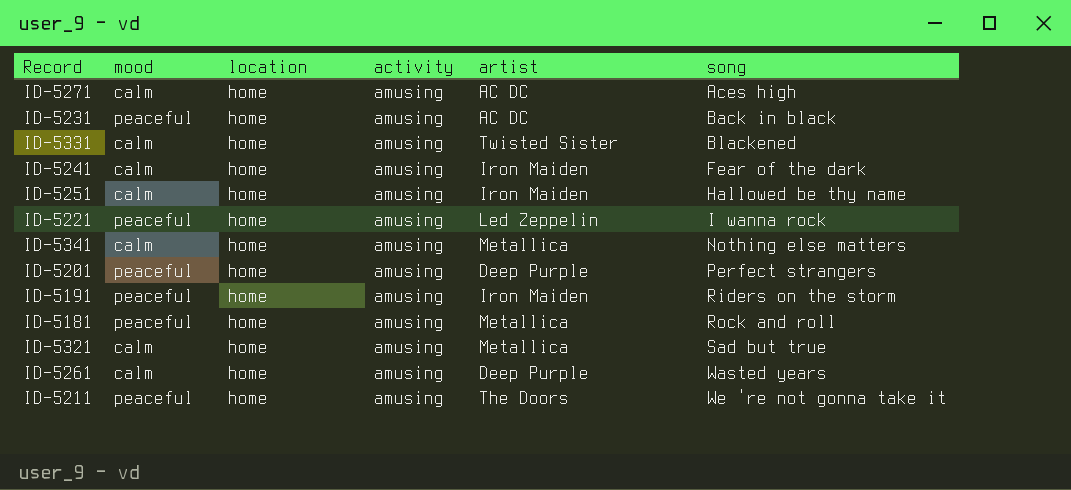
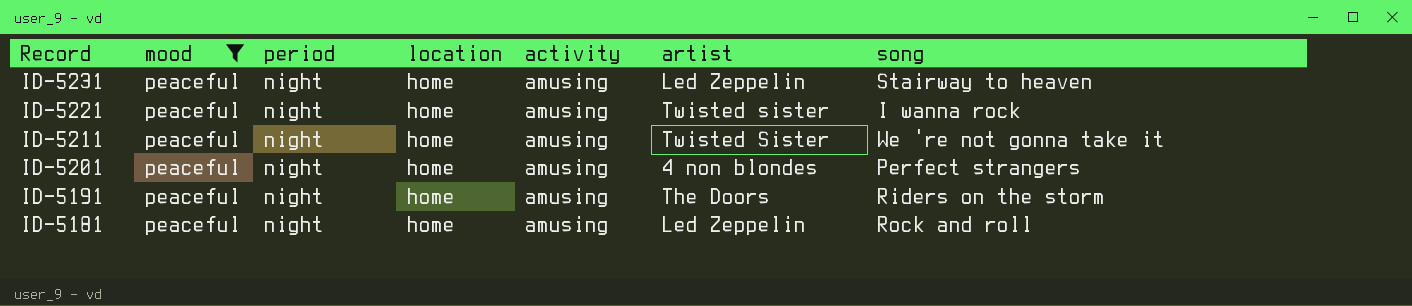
filter: none -> mood = peaceful
row order: song ascending -> Record descending
column period | position: none -> 3
ID-5231 | artist: AC DC -> Led Zeppelin
ID-5231 | song: Back in black -> Stairway to heaven
ID-5221 | artist: Led Zeppelin -> Twisted sister
ID-5211 | artist: The Doors -> Twisted Sister
ID-5201 | artist: Deep Purple -> 4 non blondes
ID-5191 | artist: Iron Maiden -> The Doors
ID-5181 | artist: Metallica -> Led Zeppelin

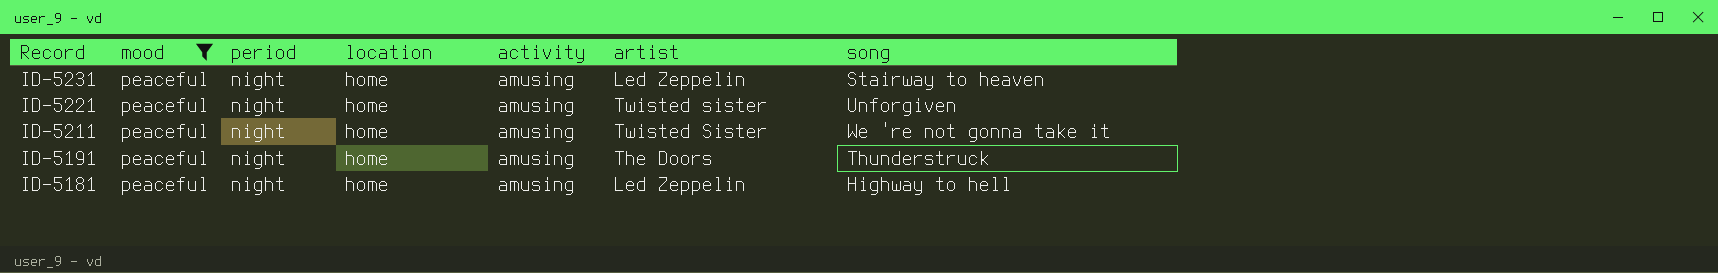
row ID-5201: peaceful | night | home | amusing | 4 non blondes | Perfect strangers -> none
ID-5221 | song: I wanna rock -> Unforgiven
ID-5191 | song: Riders on the storm -> Thunderstruck
ID-5181 | song: Rock and roll -> Highway to hell

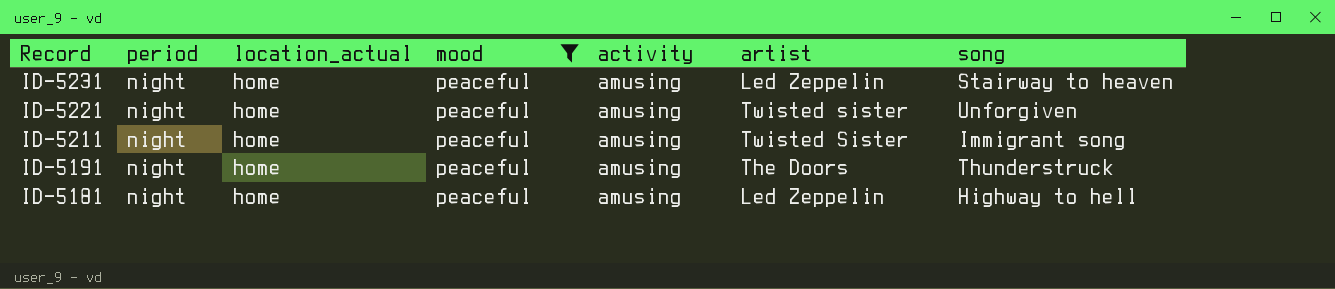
column name: location -> location_actual
column mood | position: 2 -> 4
ID-5211 | song: We 're not gonna take it -> Immigrant song

